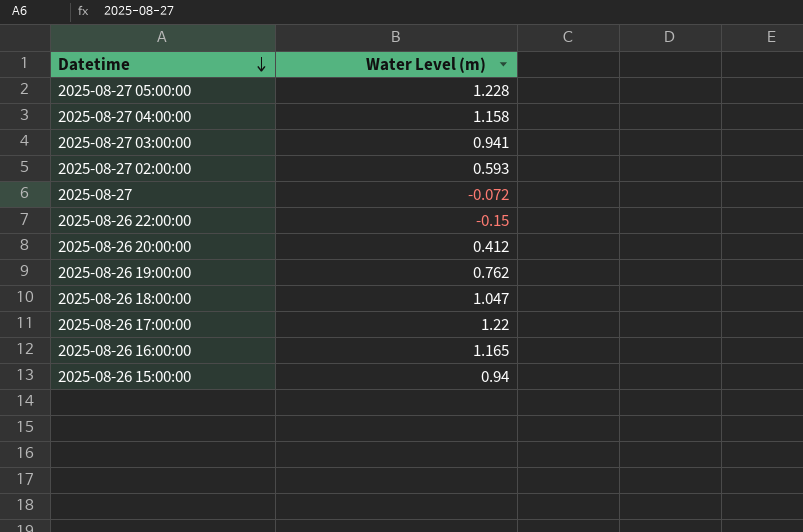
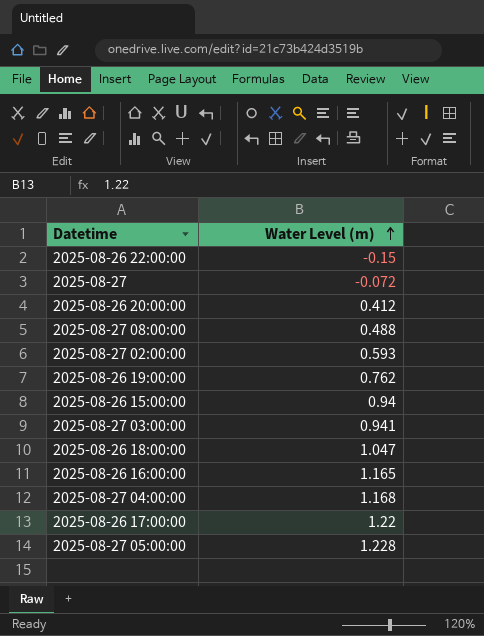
row order: Datetime descending -> Water Level (m) ascending
row 2025-08-27 08:00:00: none -> 0.488
2025-08-27 04:00:00 | Water Level (m): 1.158 -> 1.168

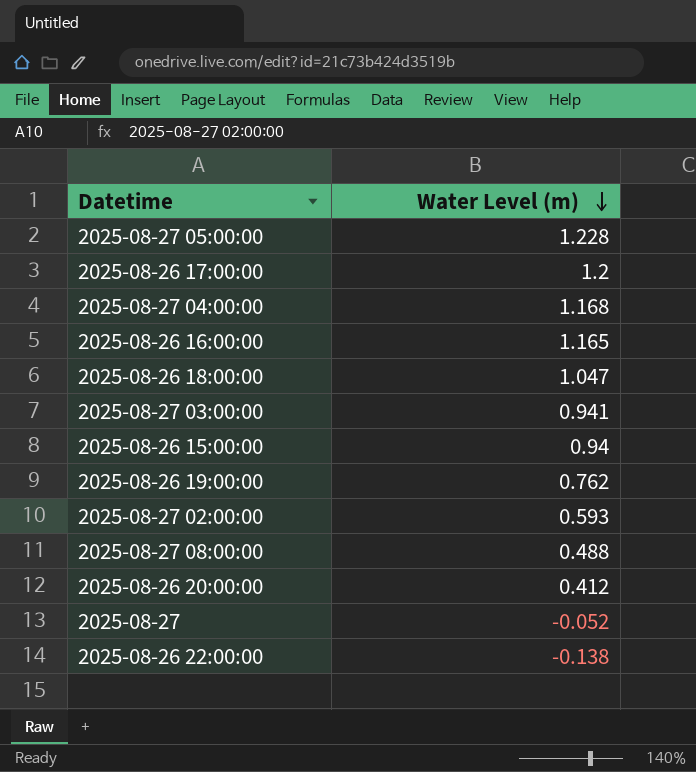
row order: Water Level (m) ascending -> Water Level (m) descending
2025-08-26 17:00:00 | Water Level (m): 1.22 -> 1.2
2025-08-27 | Water Level (m): -0.072 -> -0.052
2025-08-26 22:00:00 | Water Level (m): -0.15 -> -0.138

